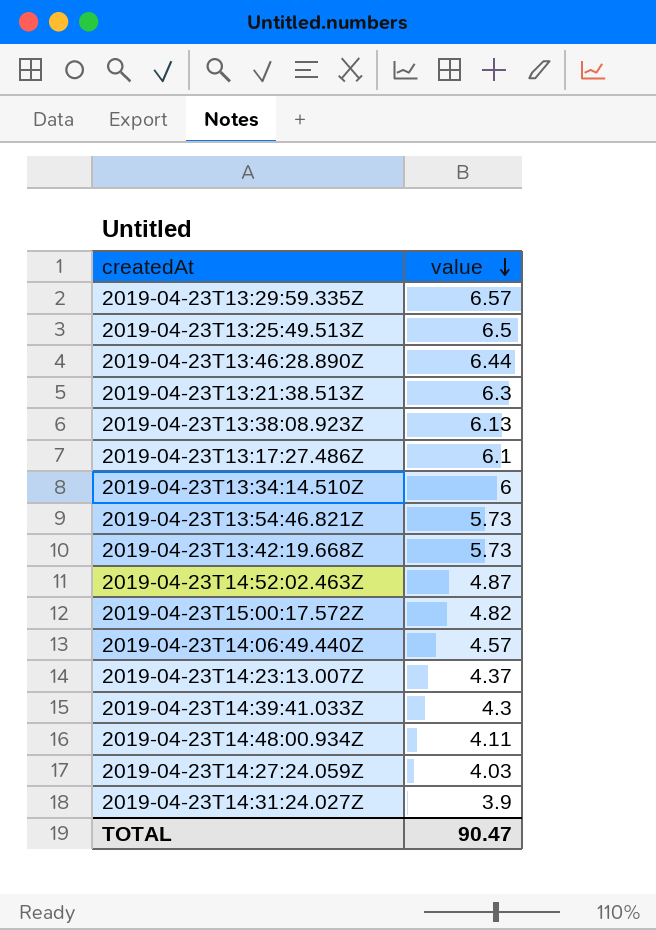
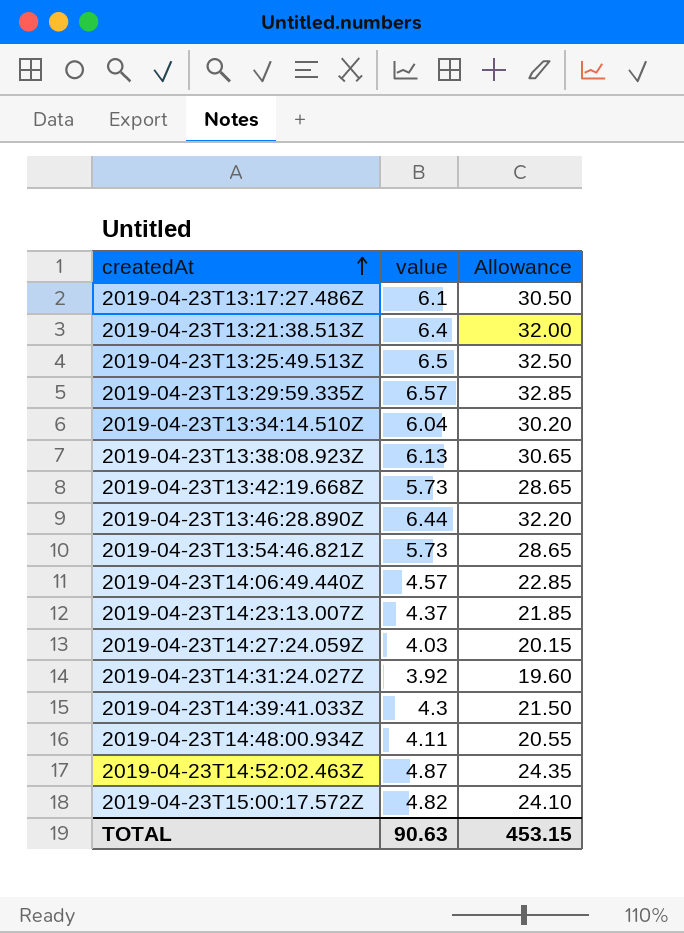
row order: value descending -> createdAt ascending
column Allowance | formula: none -> [value] * 5
2019-04-23T13:21:38.513Z | value: 6.3 -> 6.4
2019-04-23T13:34:14.510Z | value: 6 -> 6.04
2019-04-23T14:31:24.027Z | value: 3.9 -> 3.92
TOTAL | value: 90.47 -> 90.63

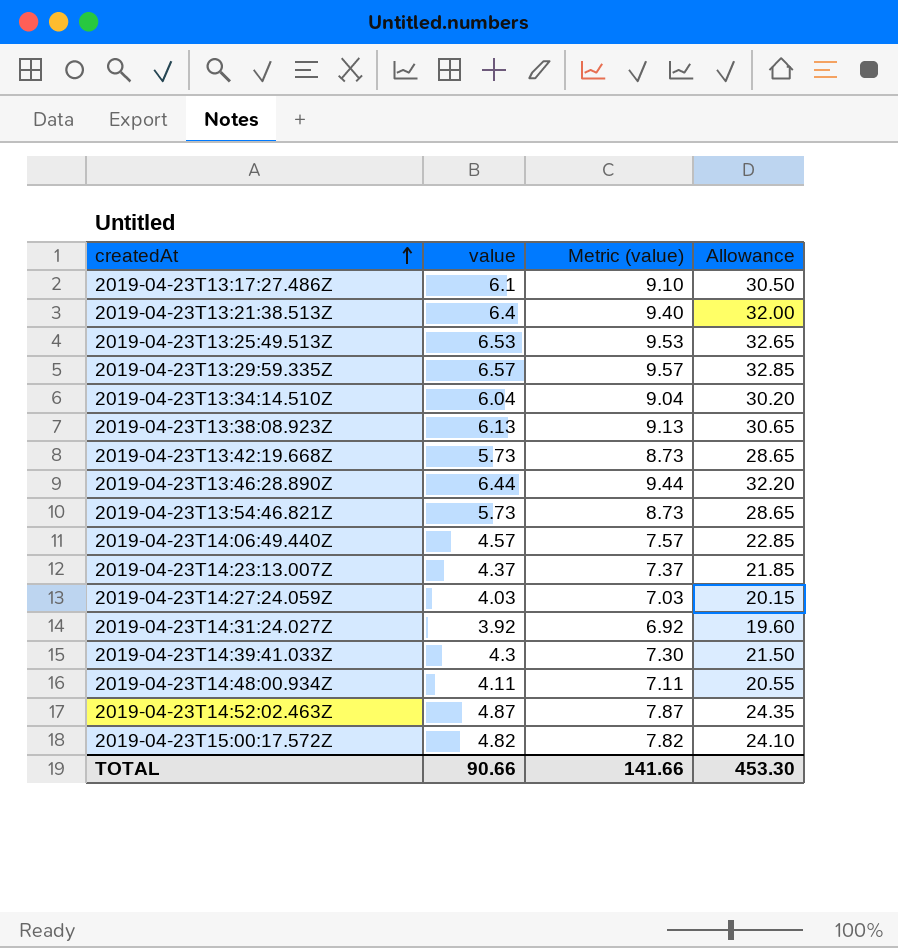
column Metric (value) | formula: none -> [value] + 3
2019-04-23T13:25:49.513Z | value: 6.5 -> 6.53
2019-04-23T13:25:49.513Z | Allowance: 32.50 -> 32.65
TOTAL | value: 90.63 -> 90.66
TOTAL | Allowance: 453.15 -> 453.30

